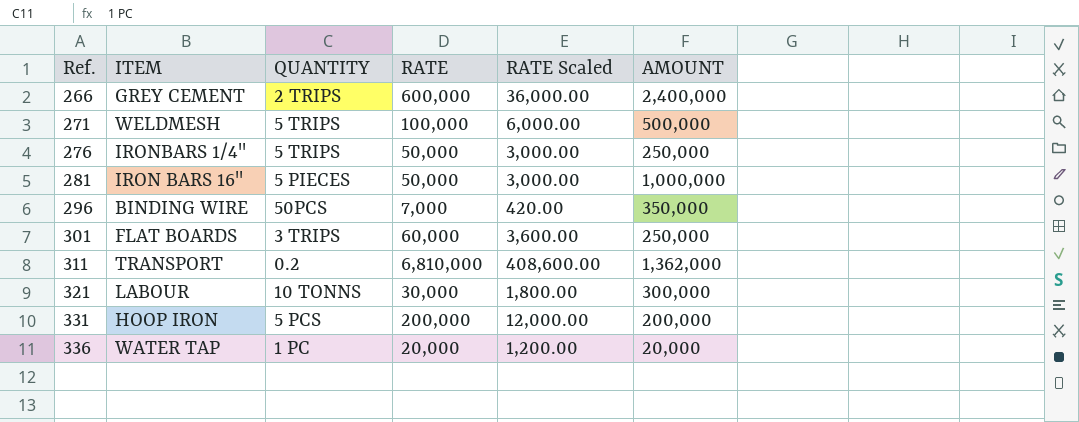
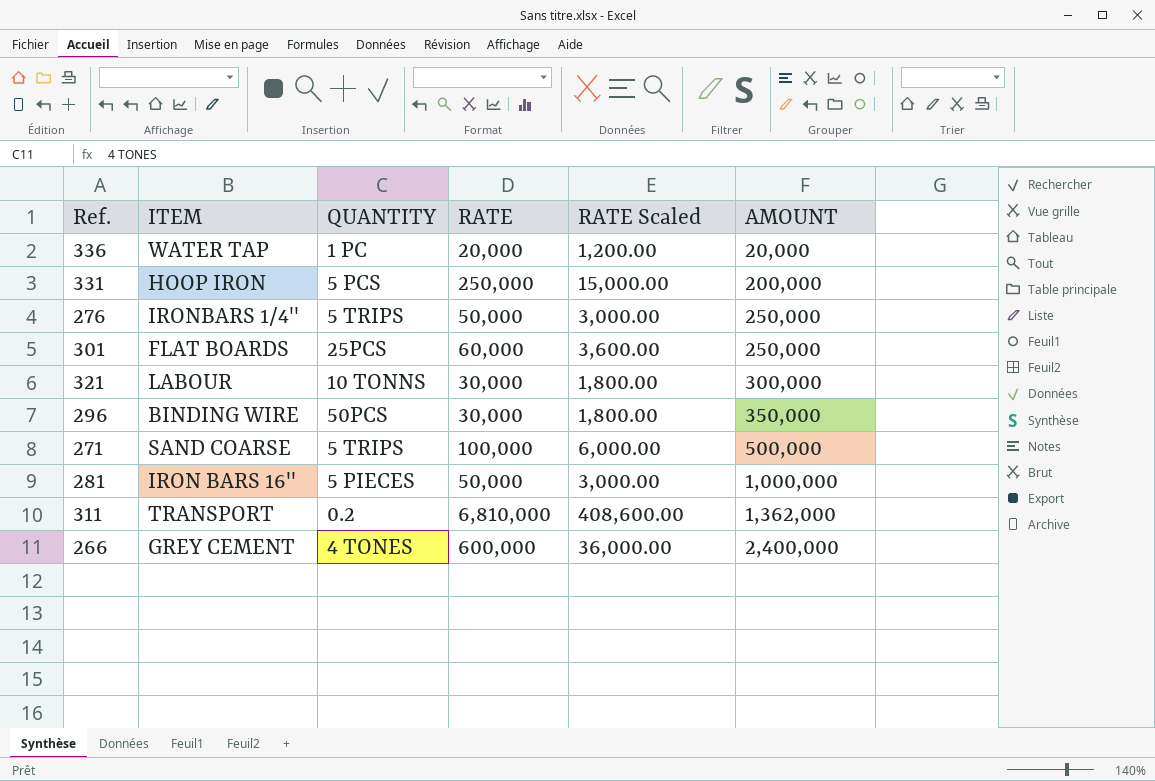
row order: Ref. ascending -> AMOUNT ascending
331 | RATE: 200,000 -> 250,000
331 | RATE Scaled: 12,000.00 -> 15,000.00
301 | QUANTITY: 3 TRIPS -> 25PCS
296 | RATE: 7,000 -> 30,000
296 | RATE Scaled: 420.00 -> 1,800.00
271 | ITEM: WELDMESH -> SAND COARSE
266 | QUANTITY: 2 TRIPS -> 4 TONES

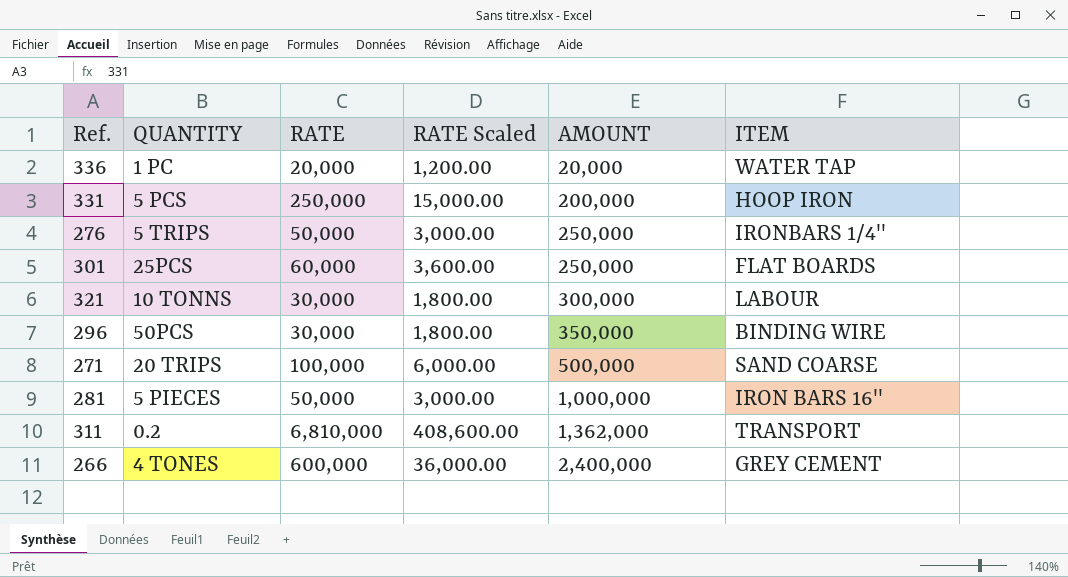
column ITEM | position: 2 -> 6
271 | QUANTITY: 5 TRIPS -> 20 TRIPS

